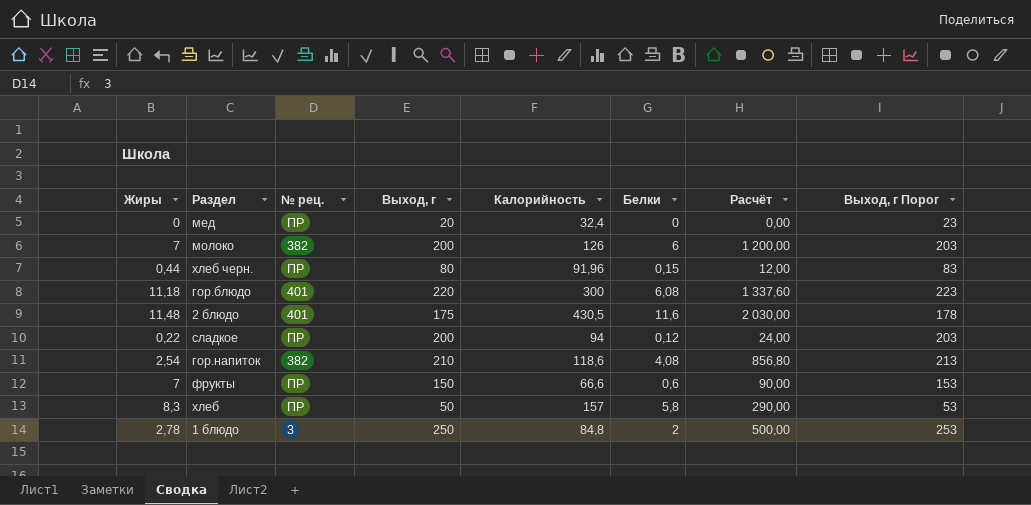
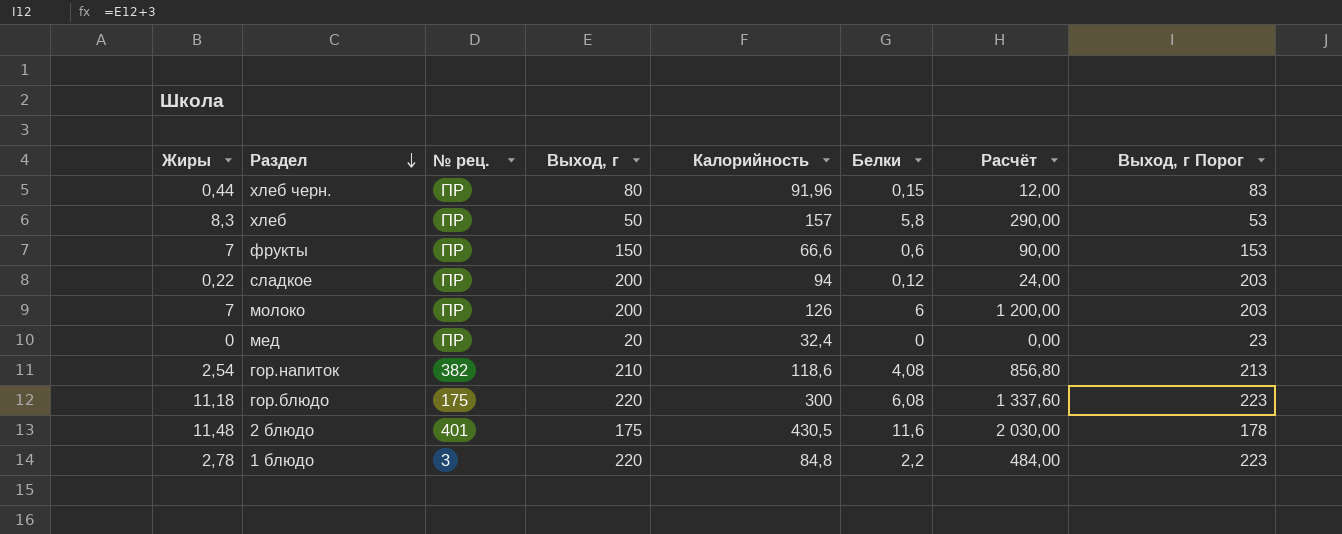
row order: none -> Раздел descending
молоко | № рец.: 382 -> ПР
гор.блюдо | № рец.: 401 -> 175
1 блюдо | Выход, г: 250 -> 220
1 блюдо | Белки: 2 -> 2,2
1 блюдо | Расчёт: 500,00 -> 484,00
1 блюдо | Выход, г Порог: 253 -> 223

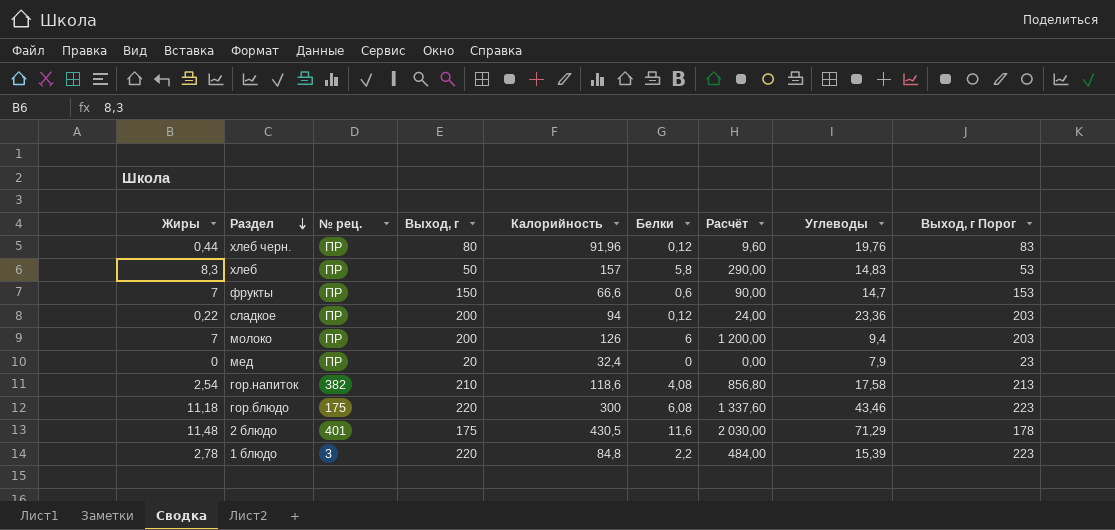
column Углеводы | position: none -> 8
хлеб черн. | Белки: 0,15 -> 0,12
хлеб черн. | Расчёт: 12,00 -> 9,60

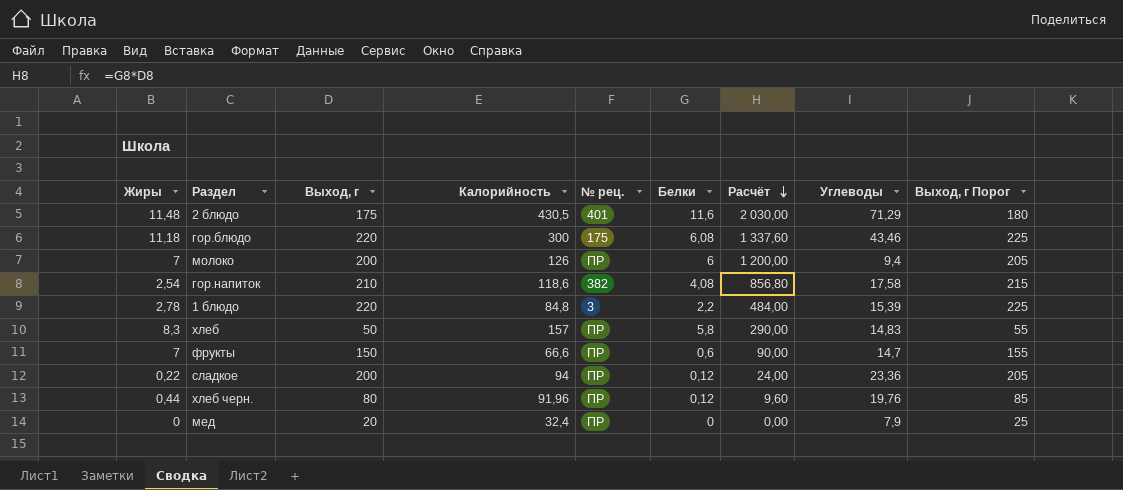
row order: Раздел descending -> Расчёт descending
column № рец. | position: 3 -> 5
column Выход, г Порог | formula: [Выход, г] + 3 -> [Выход, г] + 5

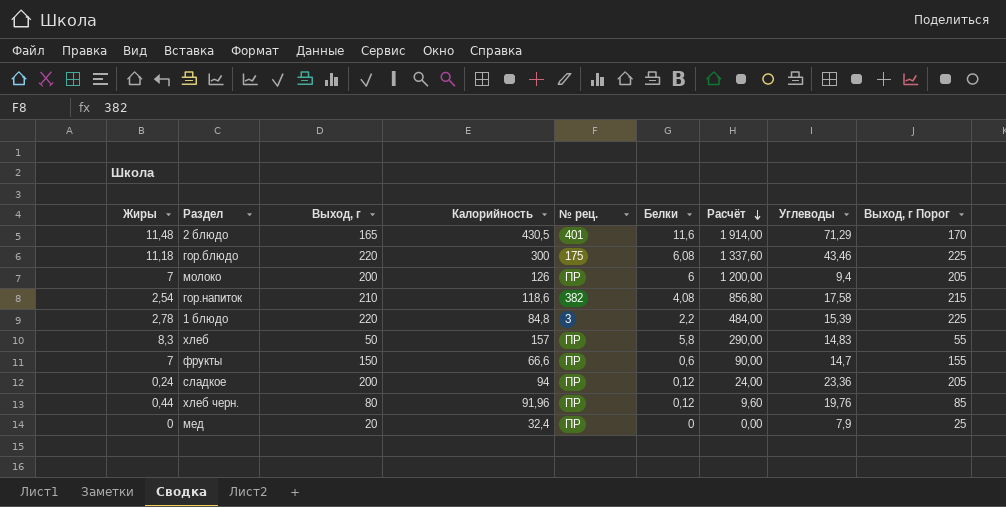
2 блюдо | Выход, г: 175 -> 165
2 блюдо | Расчёт: 2 030,00 -> 1 914,00
2 блюдо | Выход, г Порог: 180 -> 170
сладкое | Жиры: 0,22 -> 0,24

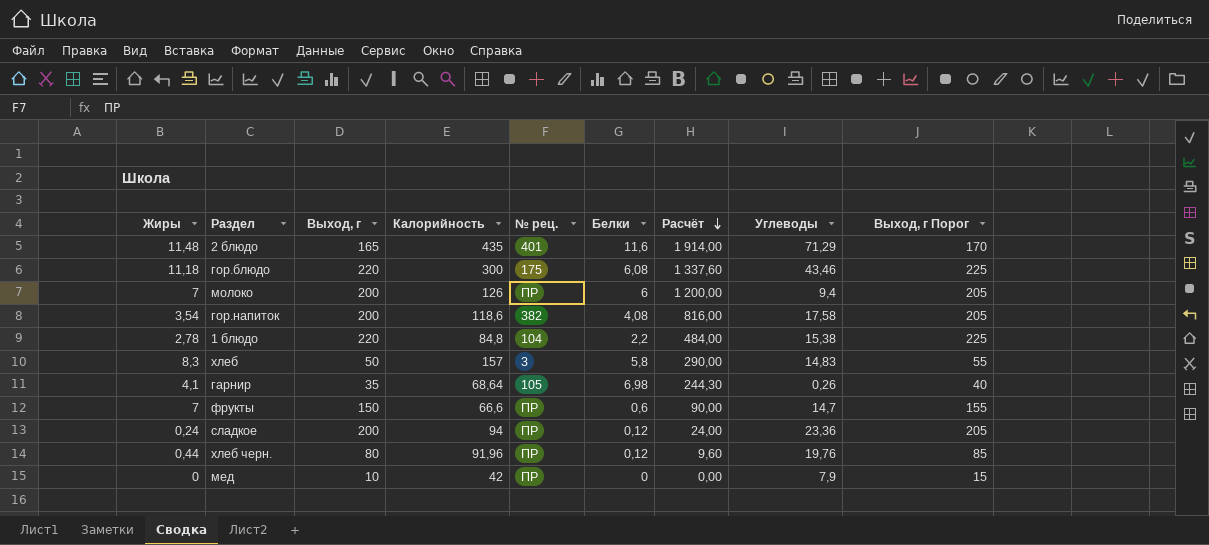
2 блюдо | Калорийность: 430,5 -> 435
гор.напиток | Жиры: 2,54 -> 3,54
гор.напиток | Выход, г: 210 -> 200
гор.напиток | Расчёт: 856,80 -> 816,00
гор.напиток | Выход, г Порог: 215 -> 205
1 блюдо | № рец.: 3 -> 104
1 блюдо | Углеводы: 15,39 -> 15,38
хлеб | № рец.: ПР -> 3
row гарнир: none -> 4,1 | 35 | 68,64 | 105 | 6,98 | 244,30 | 0,26 | 40
мед | Выход, г: 20 -> 10
мед | Калорийность: 32,4 -> 42
мед | Выход, г Порог: 25 -> 15

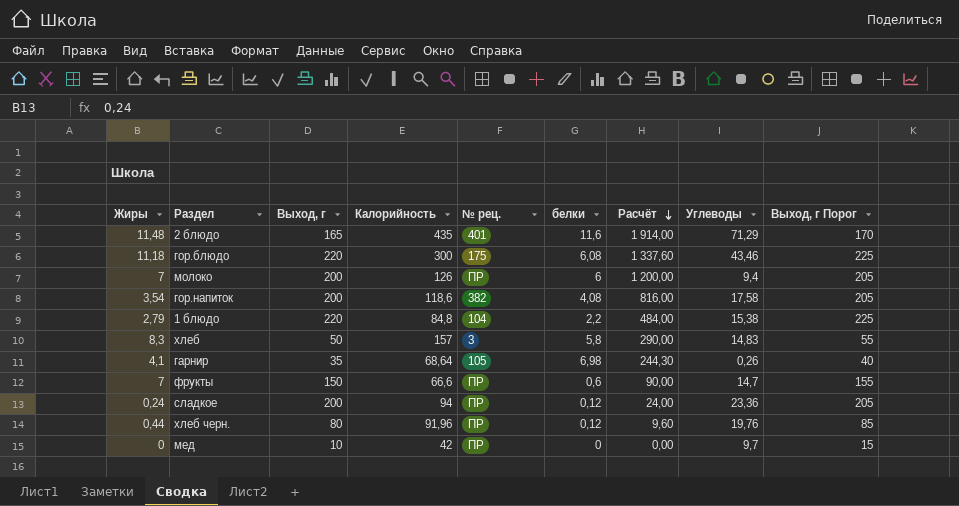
column name: Белки -> белки
1 блюдо | Жиры: 2,78 -> 2,79
мед | Углеводы: 7,9 -> 9,7

